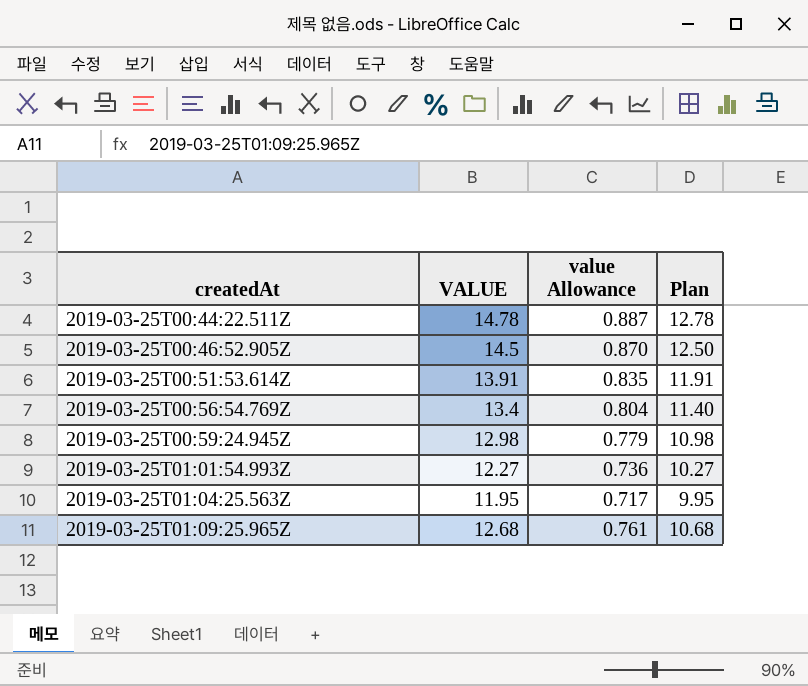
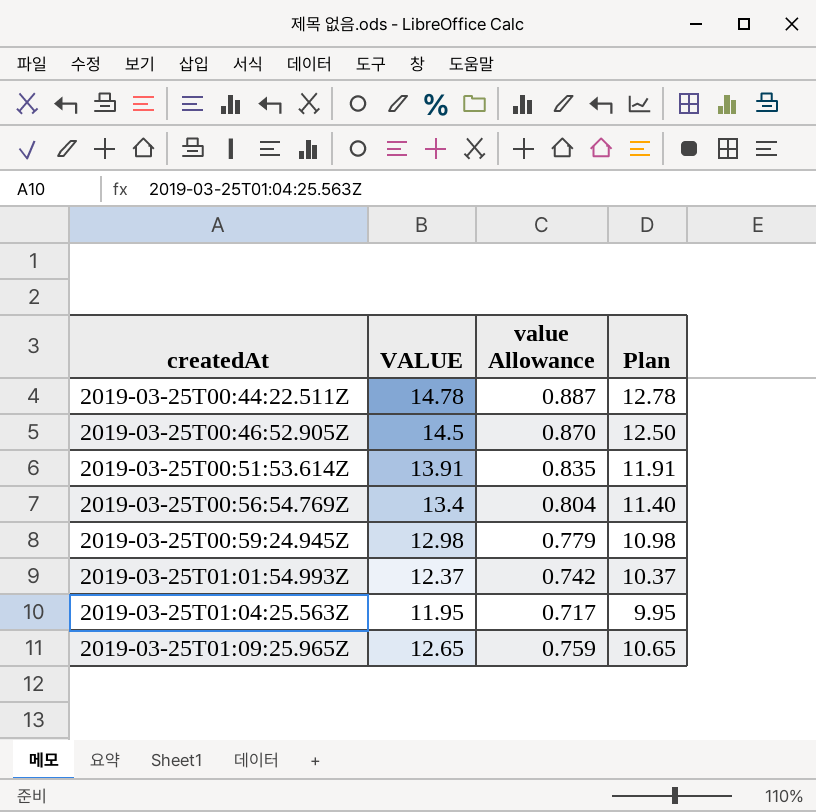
2019-03-25T01:01:54.993Z | VALUE: 12.27 -> 12.37
2019-03-25T01:01:54.993Z | value Allowance: 0.736 -> 0.742
2019-03-25T01:01:54.993Z | Plan: 10.27 -> 10.37
2019-03-25T01:09:25.965Z | VALUE: 12.68 -> 12.65
2019-03-25T01:09:25.965Z | value Allowance: 0.761 -> 0.759
2019-03-25T01:09:25.965Z | Plan: 10.68 -> 10.65

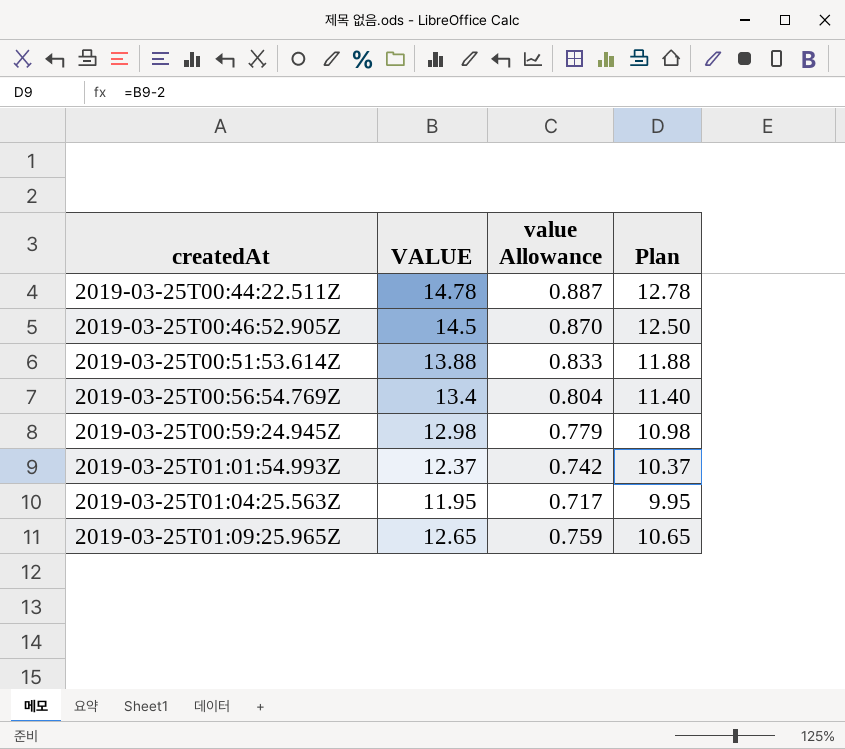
2019-03-25T00:51:53.614Z | VALUE: 13.91 -> 13.88
2019-03-25T00:51:53.614Z | value Allowance: 0.835 -> 0.833
2019-03-25T00:51:53.614Z | Plan: 11.91 -> 11.88

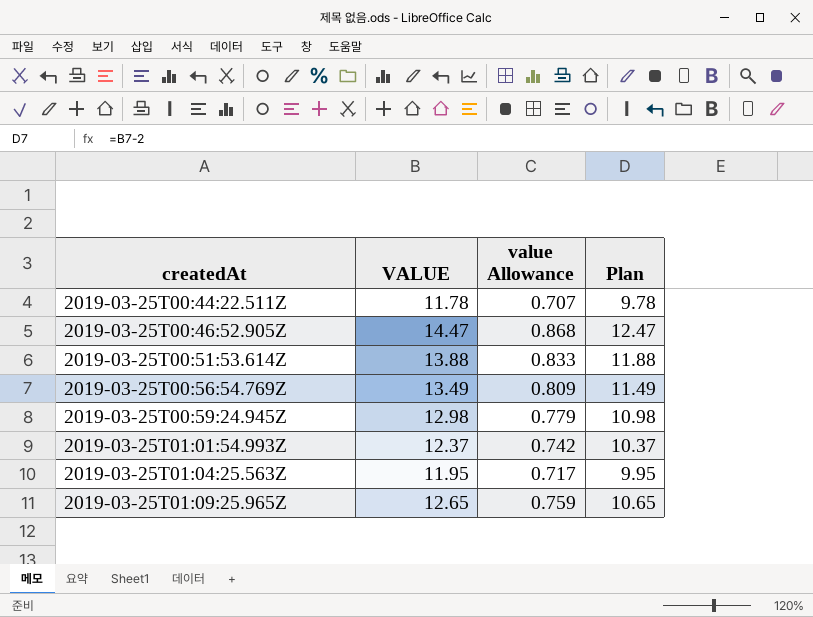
2019-03-25T00:44:22.511Z | VALUE: 14.78 -> 11.78
2019-03-25T00:44:22.511Z | value Allowance: 0.887 -> 0.707
2019-03-25T00:44:22.511Z | Plan: 12.78 -> 9.78
2019-03-25T00:46:52.905Z | VALUE: 14.5 -> 14.47
2019-03-25T00:46:52.905Z | value Allowance: 0.870 -> 0.868
2019-03-25T00:46:52.905Z | Plan: 12.50 -> 12.47
2019-03-25T00:56:54.769Z | VALUE: 13.4 -> 13.49
2019-03-25T00:56:54.769Z | value Allowance: 0.804 -> 0.809
2019-03-25T00:56:54.769Z | Plan: 11.40 -> 11.49

